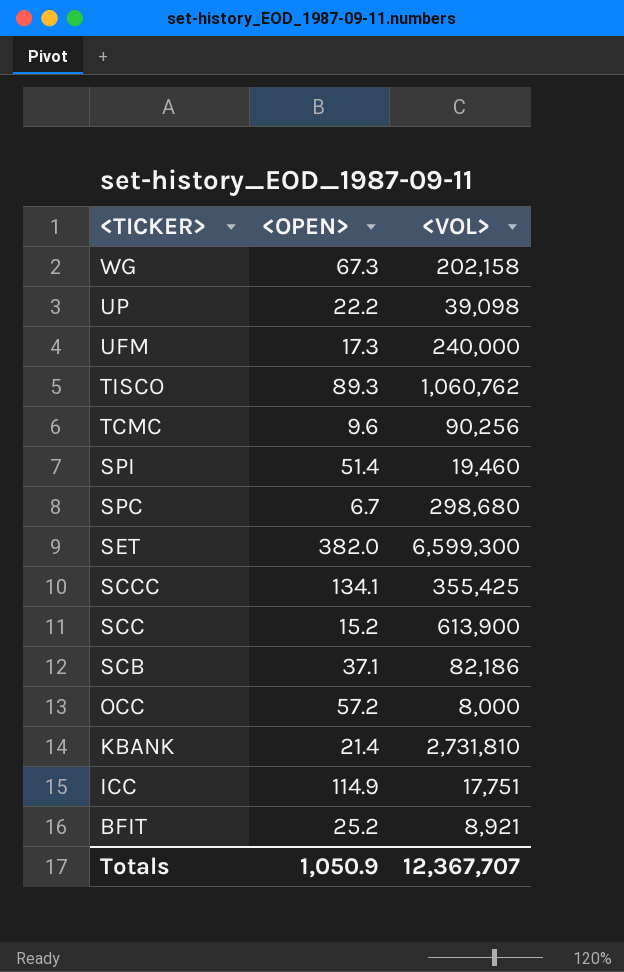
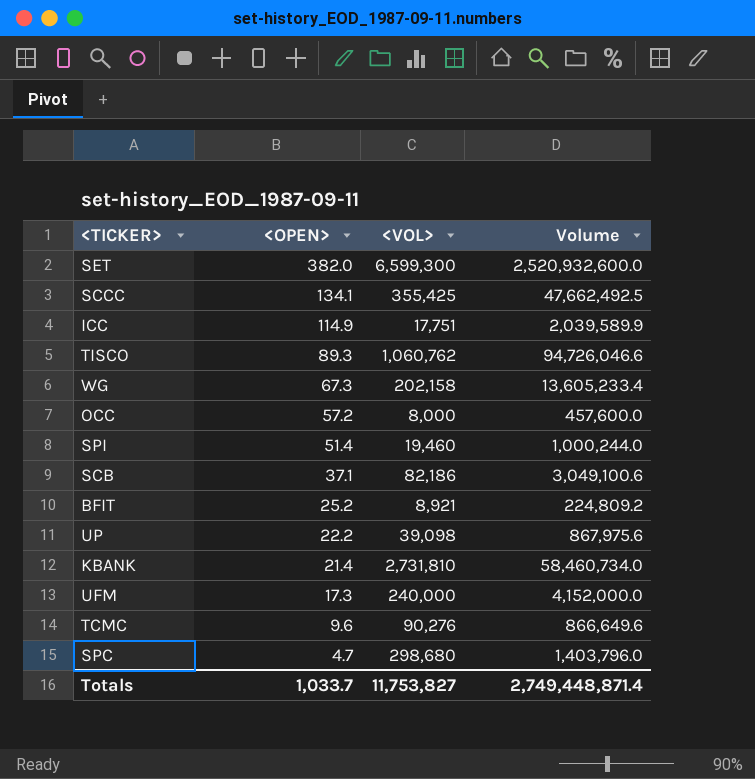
row order: <TICKER> descending -> <OPEN> descending
column Volume | formula: none -> [<OPEN>] * [<VOL>]
row SCC: 15.2 | 613,900 -> none
TCMC | <VOL>: 90,256 -> 90,276
SPC | <OPEN>: 6.7 -> 4.7
Totals | <OPEN>: 1,050.9 -> 1,033.7
Totals | <VOL>: 12,367,707 -> 11,753,827

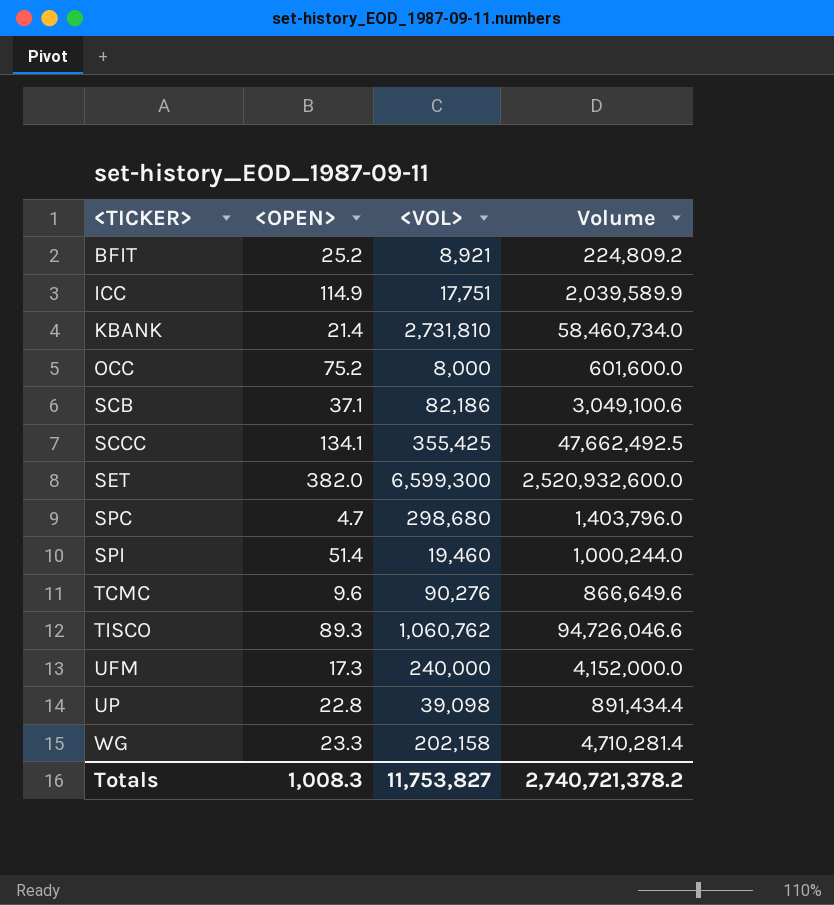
row order: <OPEN> descending -> <TICKER> ascending
OCC | <OPEN>: 57.2 -> 75.2
OCC | Volume: 457,600.0 -> 601,600.0
UP | <OPEN>: 22.2 -> 22.8
UP | Volume: 867,975.6 -> 891,434.4
WG | <OPEN>: 67.3 -> 23.3
WG | Volume: 13,605,233.4 -> 4,710,281.4
Totals | <OPEN>: 1,033.7 -> 1,008.3
Totals | Volume: 2,749,448,871.4 -> 2,740,721,378.2

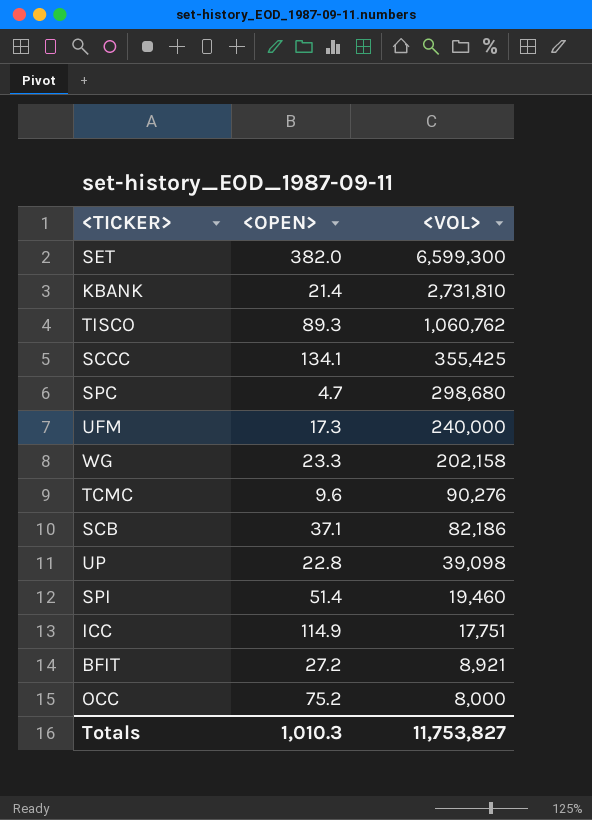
row order: <TICKER> ascending -> <VOL> descending
column Volume | formula: [<OPEN>] * [<VOL>] -> none
BFIT | <OPEN>: 25.2 -> 27.2
Totals | <OPEN>: 1,008.3 -> 1,010.3

